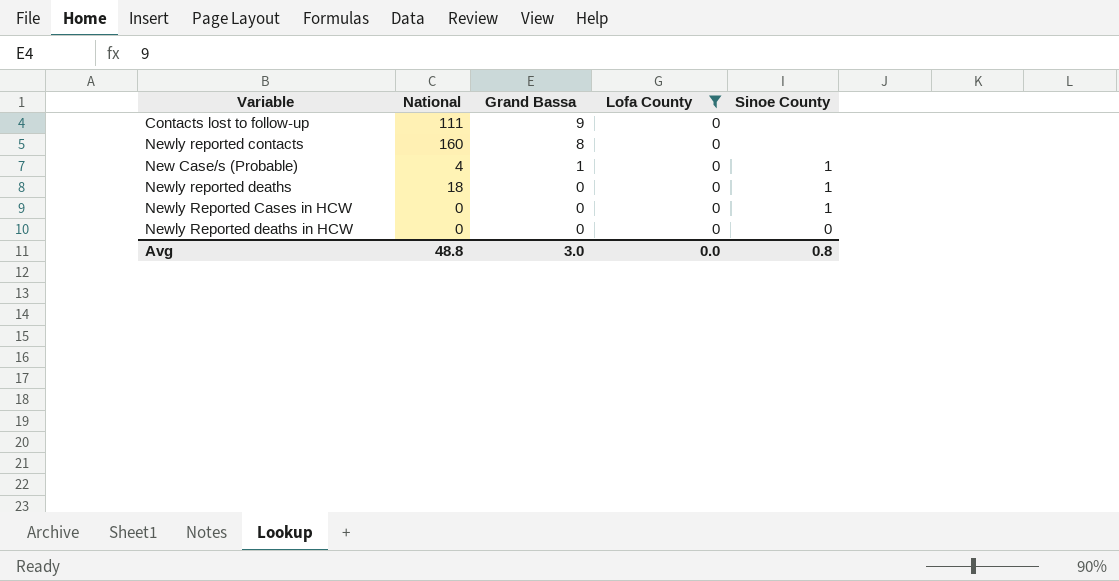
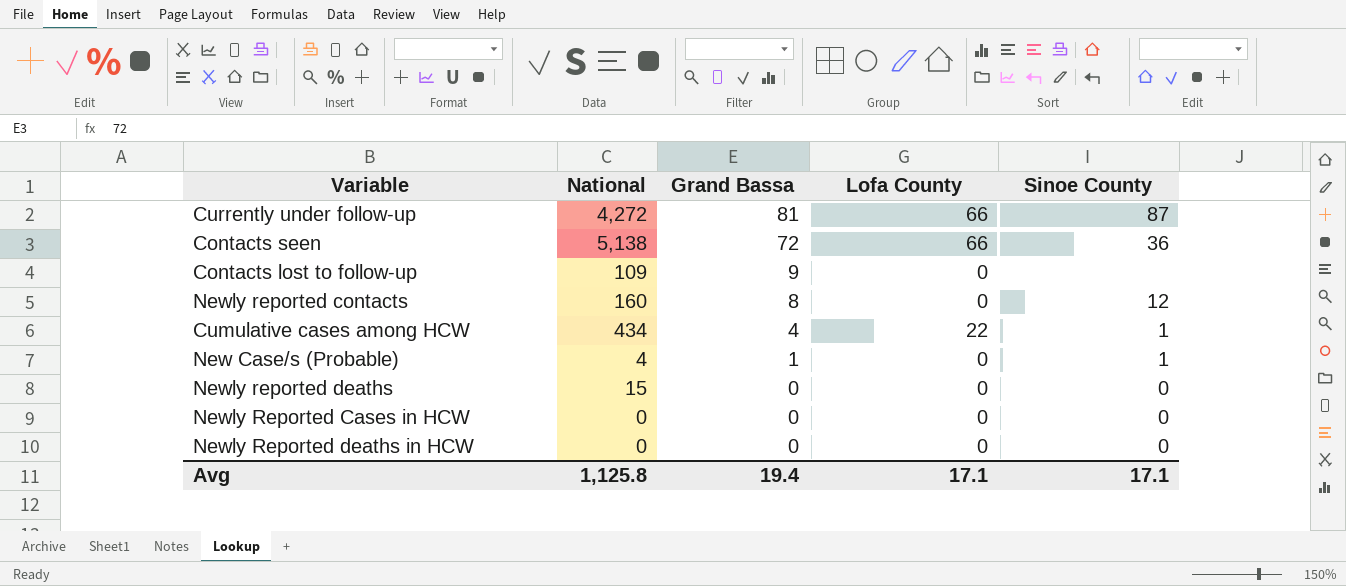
filter: Lofa County = 0 -> none
Contacts lost to follow-up | National: 111 -> 109
Newly reported contacts | Sinoe County: none -> 12
Newly reported deaths | National: 18 -> 15
Newly reported deaths | Sinoe County: 1 -> 0
Newly Reported Cases in HCW | Sinoe County: 1 -> 0
Avg | National: 48.8 -> 1,125.8
Avg | Grand Bassa: 3.0 -> 19.4
Avg | Lofa County: 0.0 -> 17.1
Avg | Sinoe County: 0.8 -> 17.1

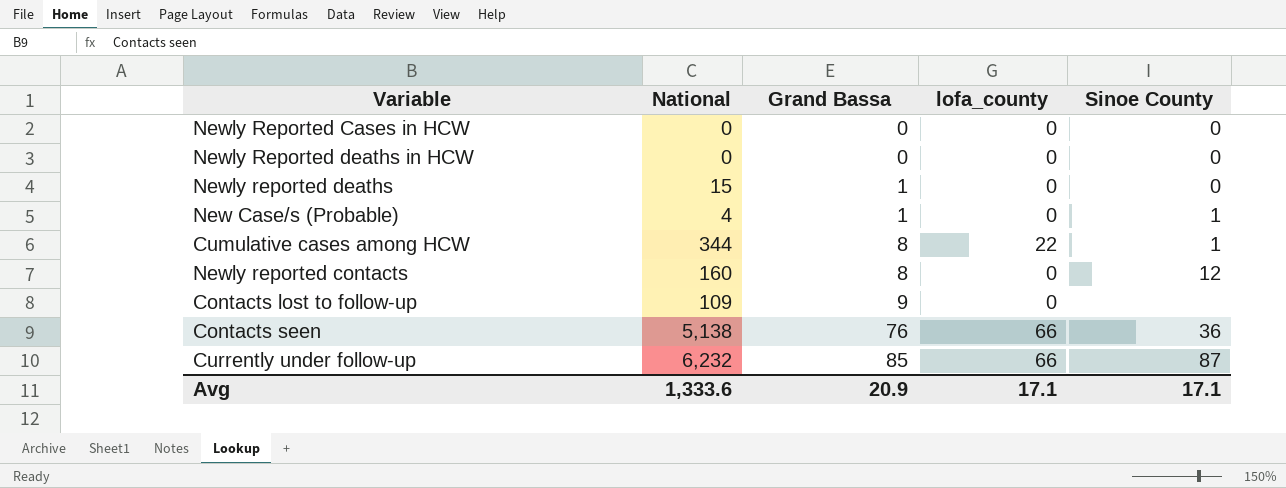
row order: Grand Bassa descending -> Grand Bassa ascending
column name: Lofa County -> lofa_county
Newly reported deaths | Grand Bassa: 0 -> 1
Cumulative cases among HCW | National: 434 -> 344
Cumulative cases among HCW | Grand Bassa: 4 -> 8
Contacts seen | Grand Bassa: 72 -> 76
Currently under follow-up | National: 4,272 -> 6,232
Currently under follow-up | Grand Bassa: 81 -> 85
Avg | National: 1,125.8 -> 1,333.6
Avg | Grand Bassa: 19.4 -> 20.9

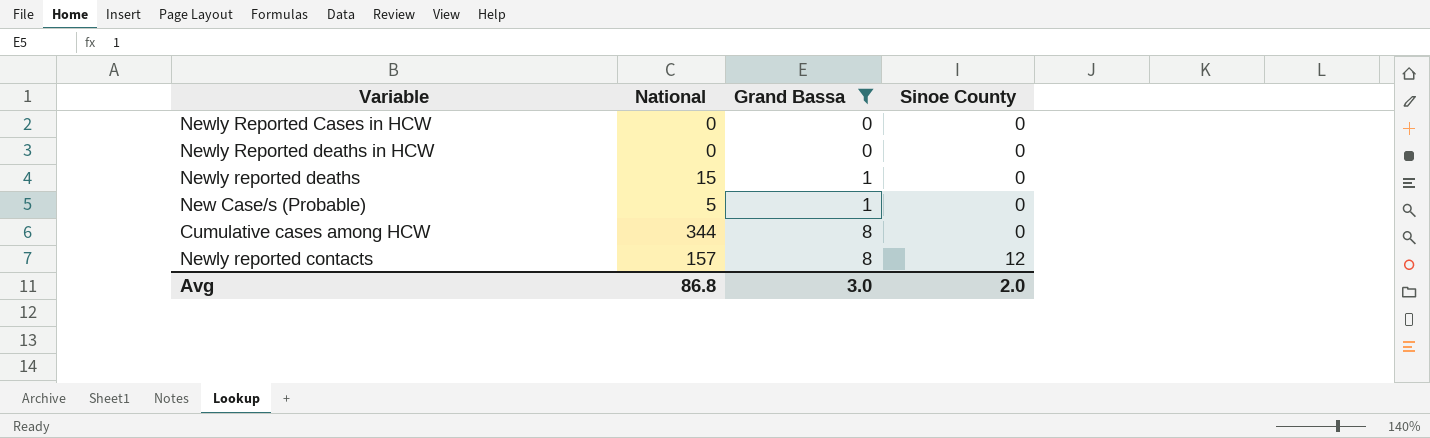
filter: none -> Grand Bassa <= 8
column lofa_county | position: 4 -> none
New Case/s (Probable) | National: 4 -> 5
New Case/s (Probable) | Sinoe County: 1 -> 0
Cumulative cases among HCW | Sinoe County: 1 -> 0
Newly reported contacts | National: 160 -> 157
Avg | National: 1,333.6 -> 86.8
Avg | Grand Bassa: 20.9 -> 3.0
Avg | Sinoe County: 17.1 -> 2.0

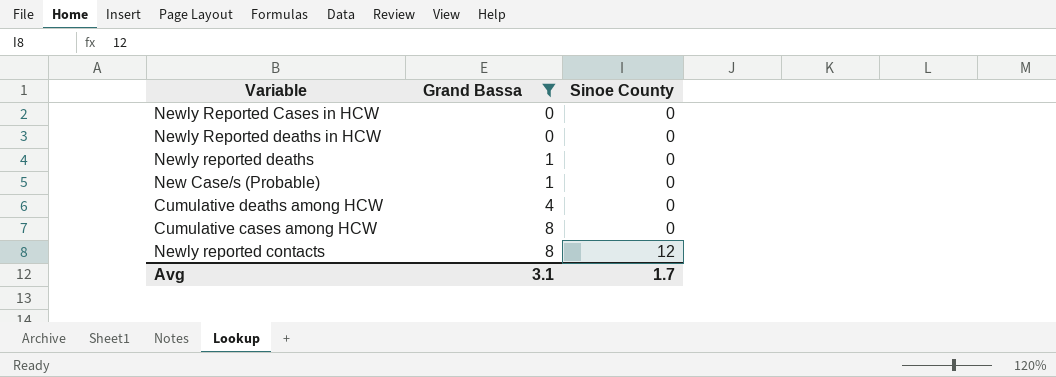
column National | position: 2 -> none
row Cumulative deaths among HCW: none -> 4 | 0
Avg | Grand Bassa: 3.0 -> 3.1
Avg | Sinoe County: 2.0 -> 1.7

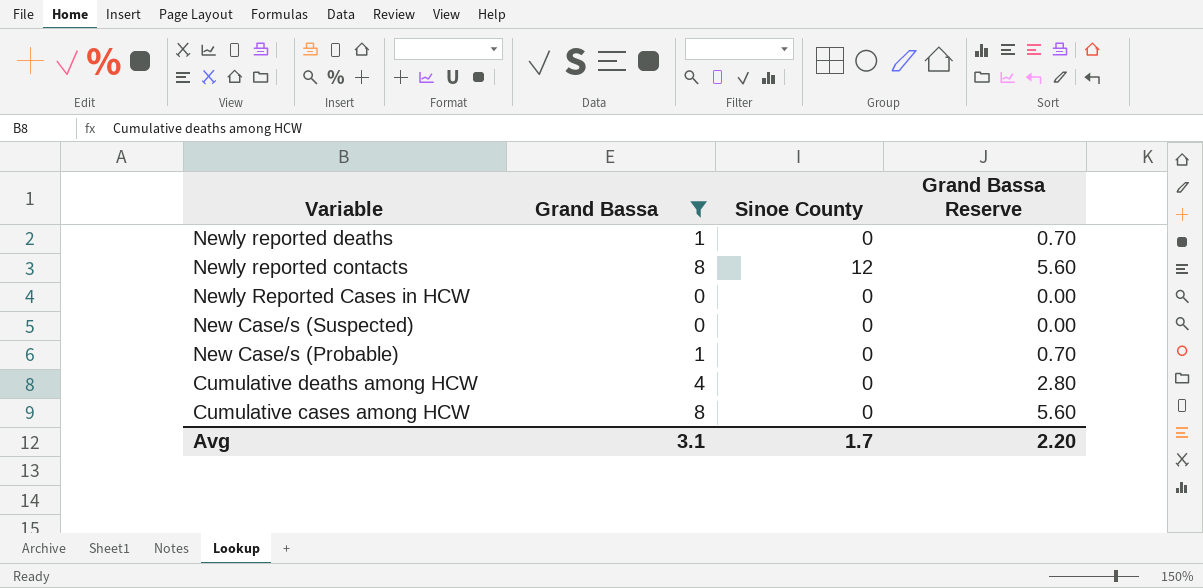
row order: Grand Bassa ascending -> Variable descending
column Grand Bassa Reserve | formula: none -> [Grand Bassa] * 0.7
row Newly Reported deaths in HCW: 0 | 0 -> none
row New Case/s (Suspected): none -> 0 | 0 | 0.00

